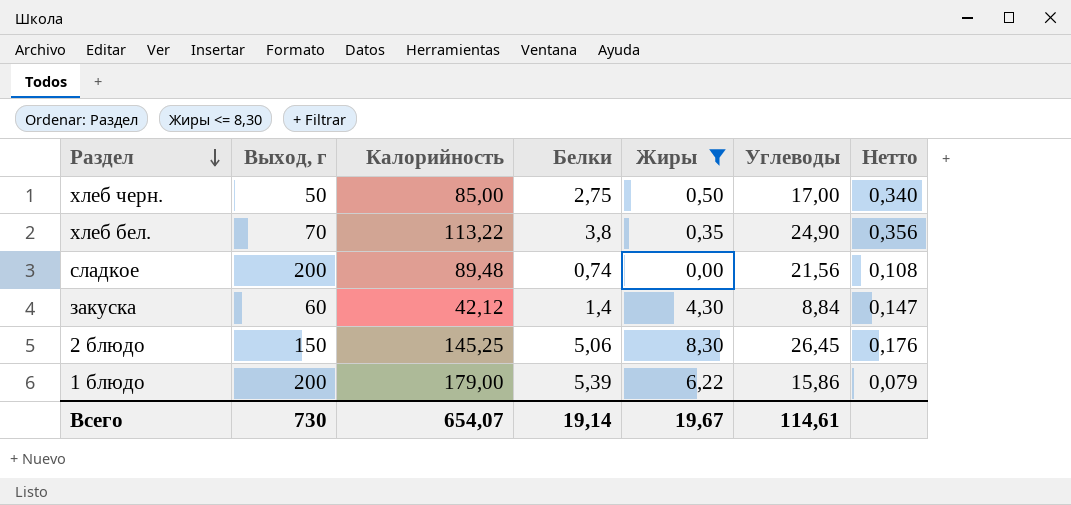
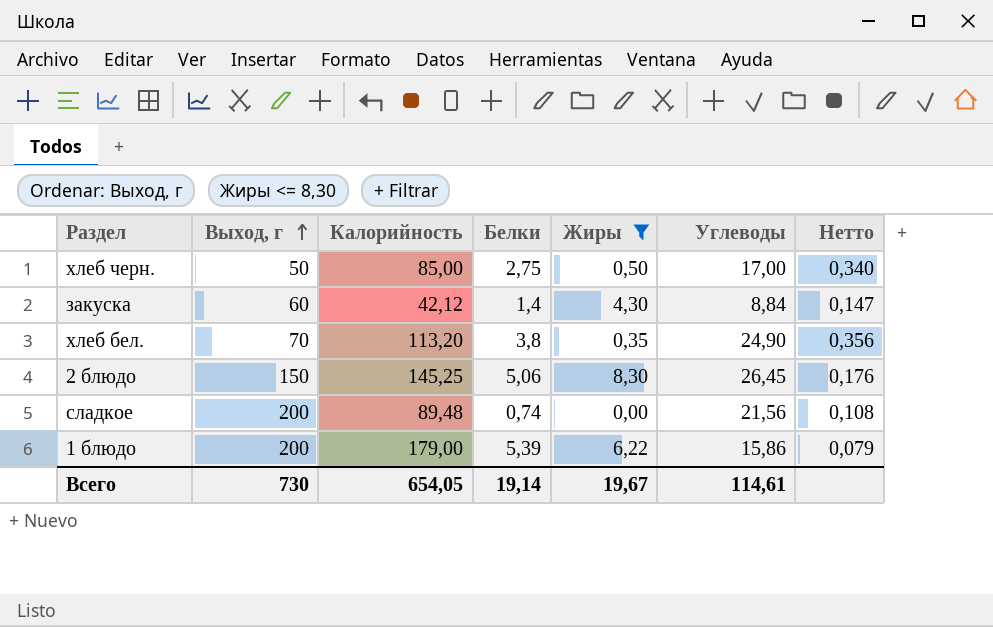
row order: Раздел descending -> Выход, г ascending
хлеб бел. | Калорийность: 113,22 -> 113,20
Всего | Калорийность: 654,07 -> 654,05

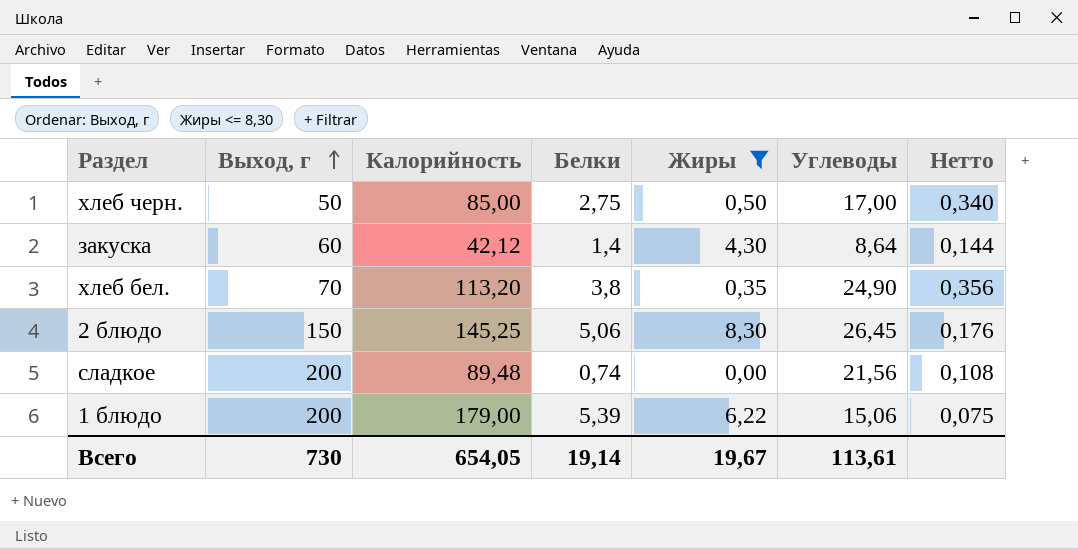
закуска | Углеводы: 8,84 -> 8,64
закуска | Нетто: 0,147 -> 0,144
1 блюдо | Углеводы: 15,86 -> 15,06
1 блюдо | Нетто: 0,079 -> 0,075
Всего | Углеводы: 114,61 -> 113,61

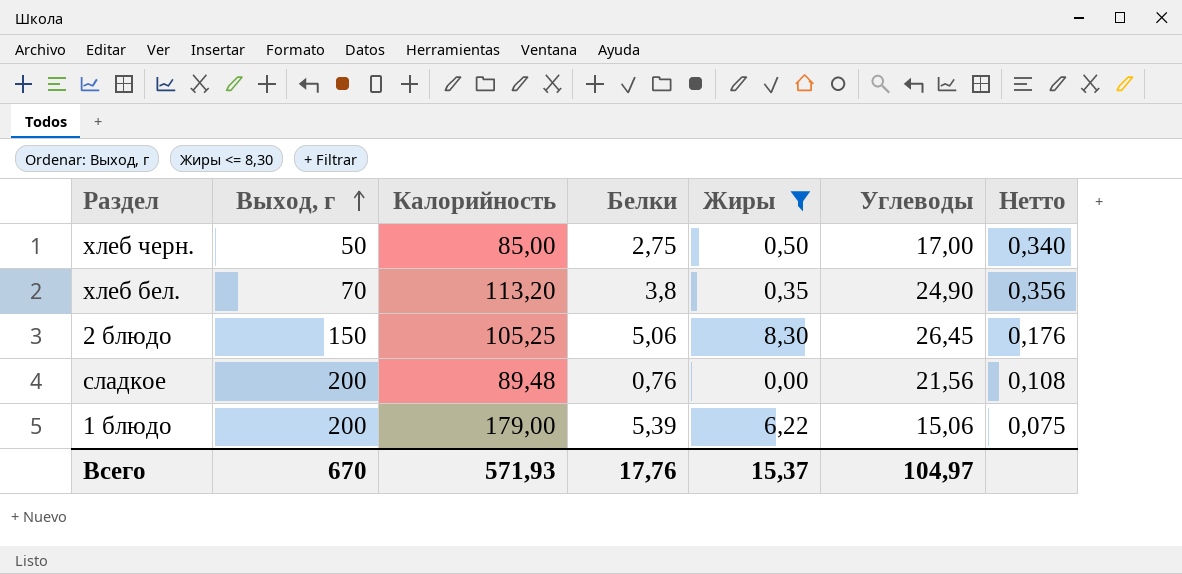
row закуска: 60 | 42,12 | 1,4 | 4,30 | 8,64 | 0,144 -> none
2 блюдо | Калорийность: 145,25 -> 105,25
сладкое | Белки: 0,74 -> 0,76
Всего | Выход, г: 730 -> 670
Всего | Калорийность: 654,05 -> 571,93
Всего | Белки: 19,14 -> 17,76
Всего | Жиры: 19,67 -> 15,37
Всего | Углеводы: 113,61 -> 104,97

